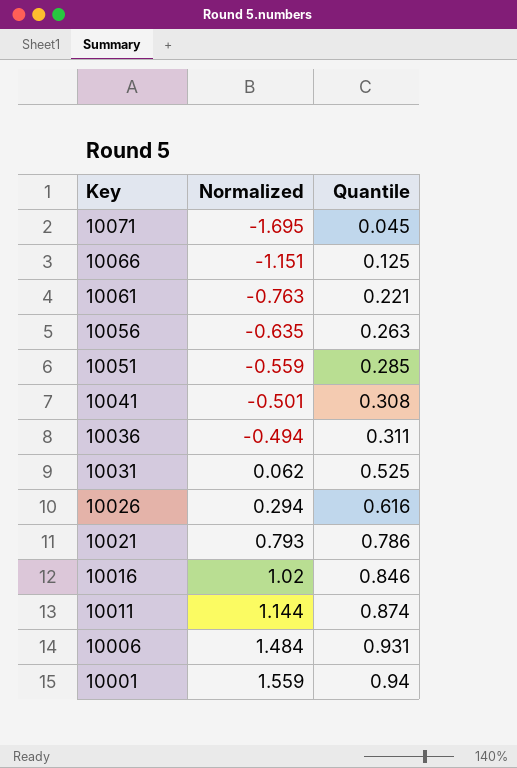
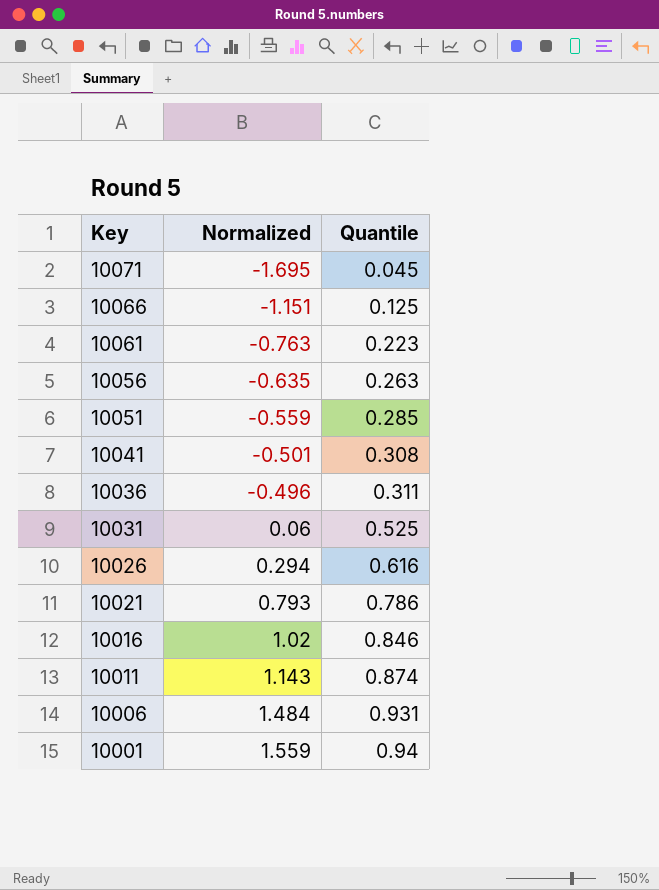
10061 | Quantile: 0.221 -> 0.223
10036 | Normalized: -0.494 -> -0.496
10031 | Normalized: 0.062 -> 0.06
10011 | Normalized: 1.144 -> 1.143

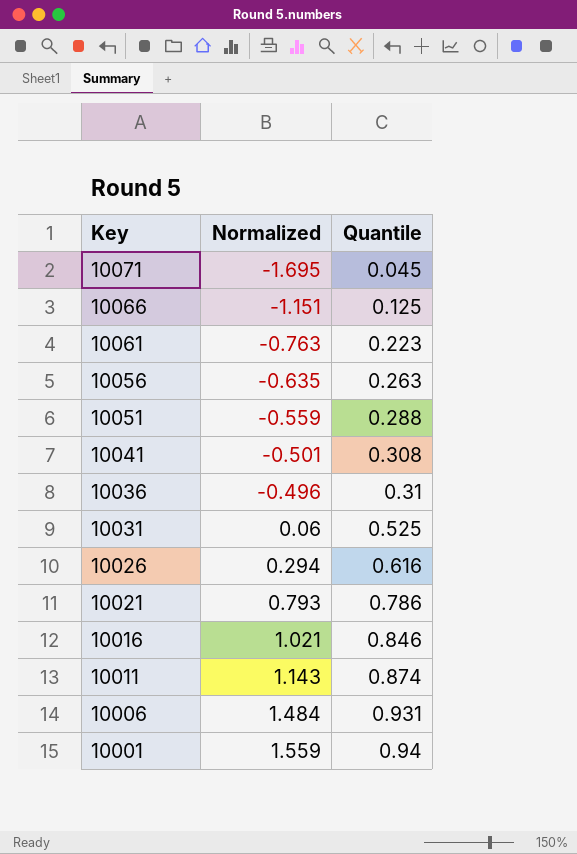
10051 | Quantile: 0.285 -> 0.288
10036 | Quantile: 0.311 -> 0.31
10016 | Normalized: 1.02 -> 1.021

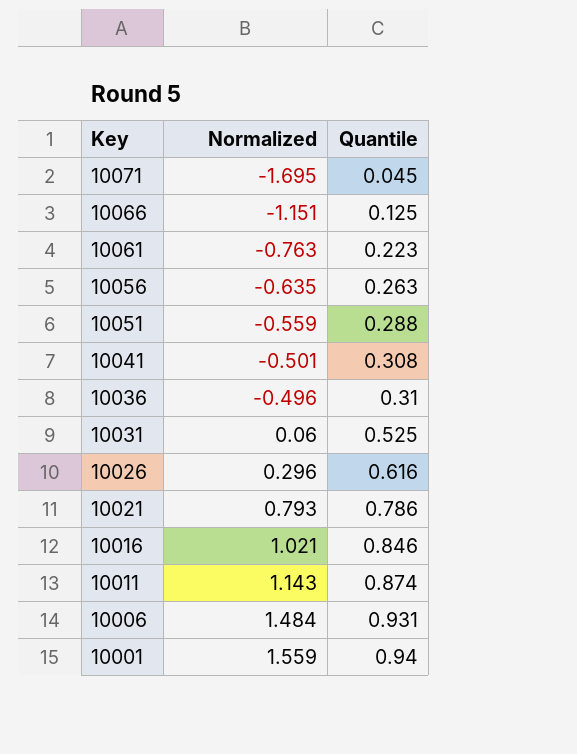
10026 | Normalized: 0.294 -> 0.296

